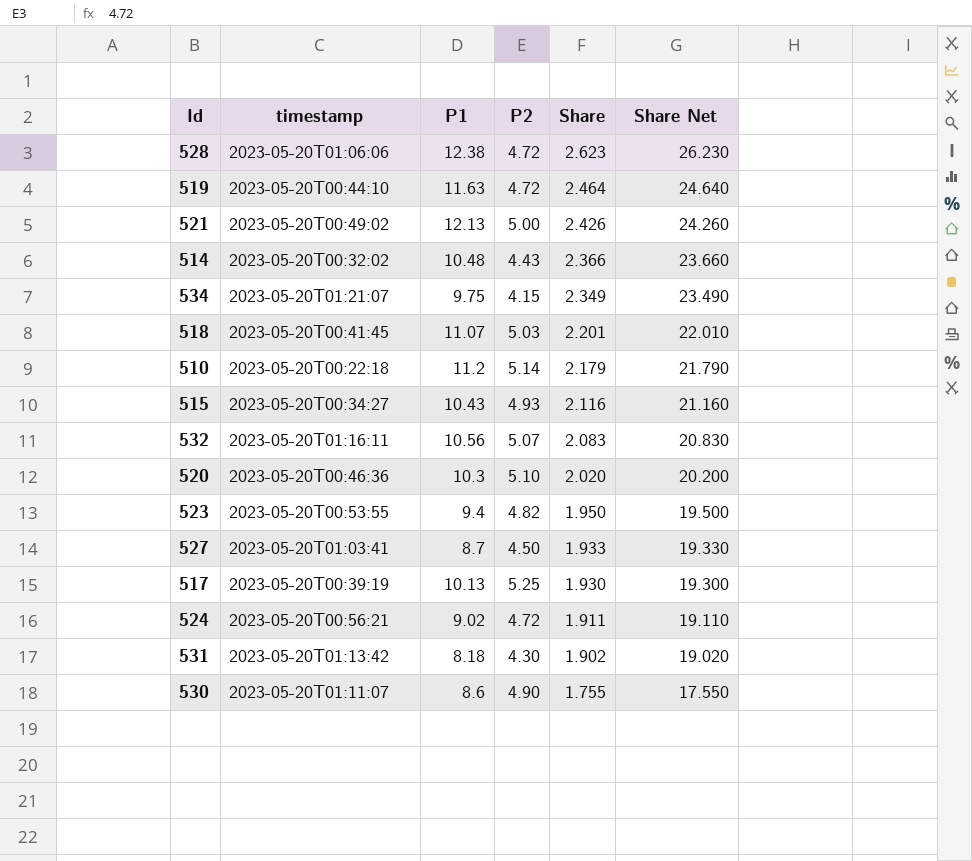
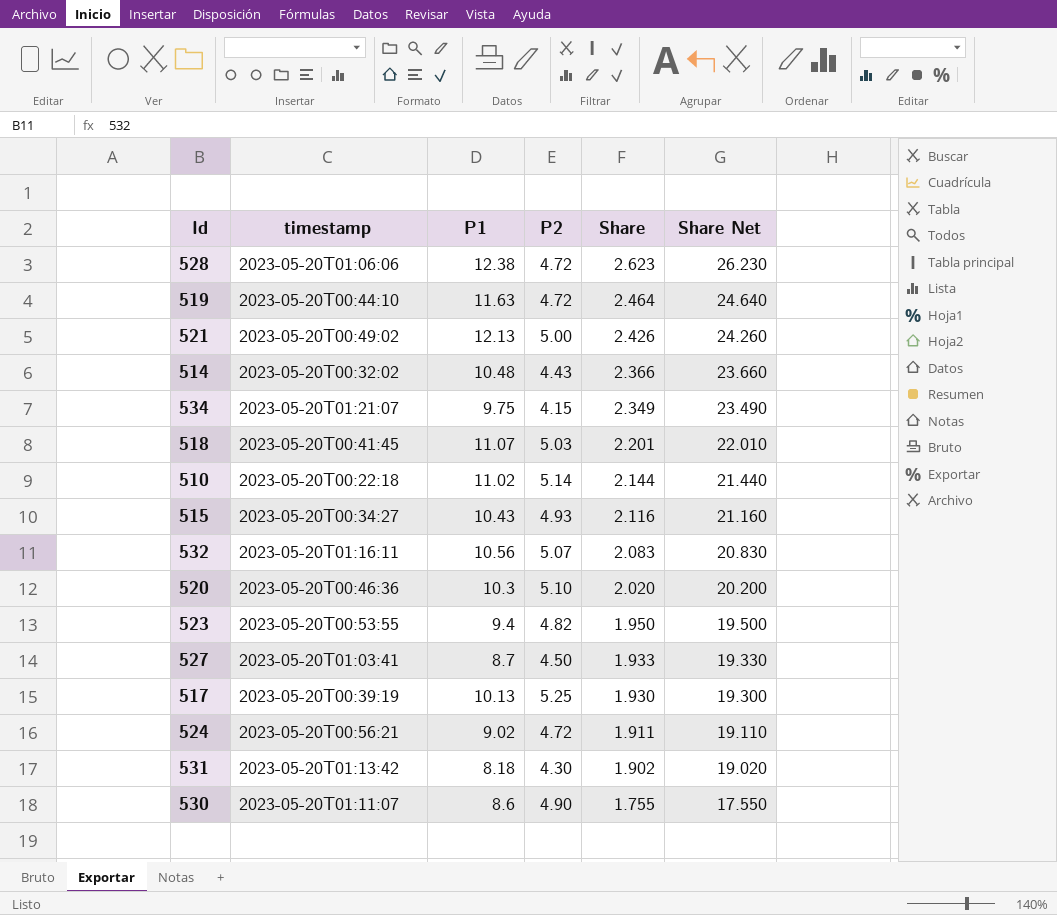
510 | P1: 11.2 -> 11.02
510 | Share: 2.179 -> 2.144
510 | Share Net: 21.790 -> 21.440

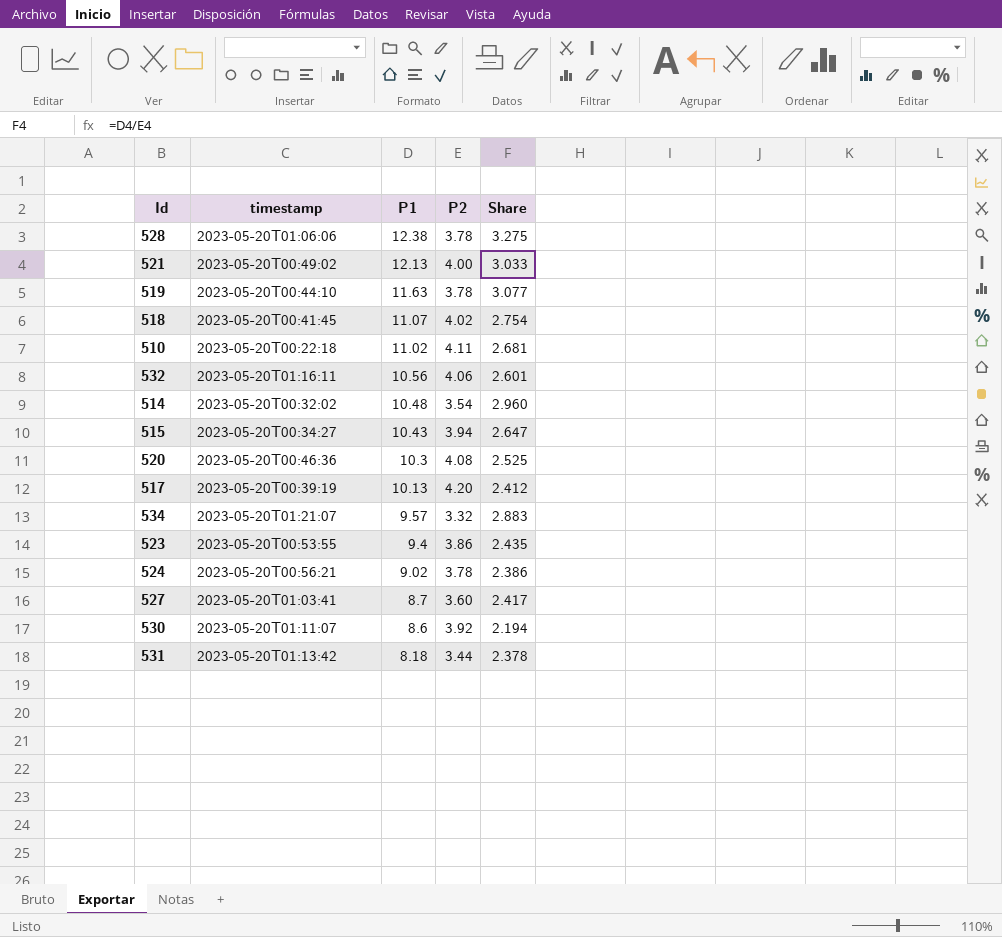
row order: Share descending -> P1 descending
column Share Net | formula: [Share] * 10 -> none
528 | P2: 4.72 -> 3.78
528 | Share: 2.623 -> 3.275
521 | P2: 5.00 -> 4.00
521 | Share: 2.426 -> 3.033
519 | P2: 4.72 -> 3.78
519 | Share: 2.464 -> 3.077
518 | P2: 5.03 -> 4.02
518 | Share: 2.201 -> 2.754
510 | P2: 5.14 -> 4.11
510 | Share: 2.144 -> 2.681
532 | P2: 5.07 -> 4.06
532 | Share: 2.083 -> 2.601
514 | P2: 4.43 -> 3.54
514 | Share: 2.366 -> 2.960
515 | P2: 4.93 -> 3.94
515 | Share: 2.116 -> 2.647
520 | P2: 5.10 -> 4.08
520 | Share: 2.020 -> 2.525
517 | P2: 5.25 -> 4.20
517 | Share: 1.930 -> 2.412
534 | P1: 9.75 -> 9.57
534 | P2: 4.15 -> 3.32
534 | Share: 2.349 -> 2.883
523 | P2: 4.82 -> 3.86
523 | Share: 1.950 -> 2.435
524 | P2: 4.72 -> 3.78
524 | Share: 1.911 -> 2.386
527 | P2: 4.50 -> 3.60
527 | Share: 1.933 -> 2.417
530 | P2: 4.90 -> 3.92
530 | Share: 1.755 -> 2.194
531 | P2: 4.30 -> 3.44
531 | Share: 1.902 -> 2.378

